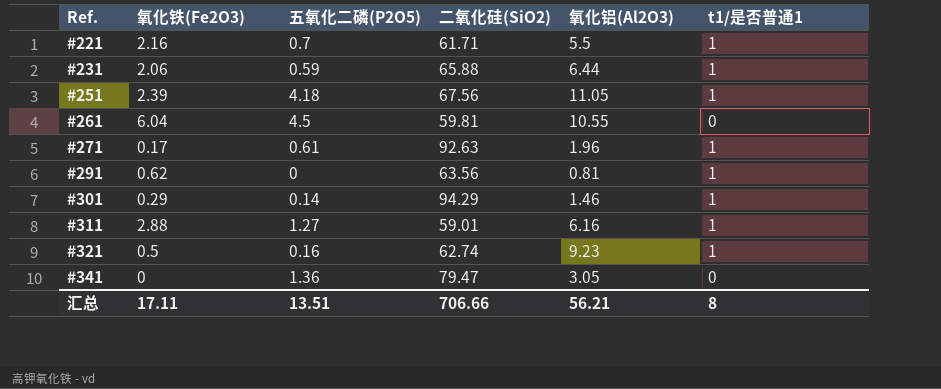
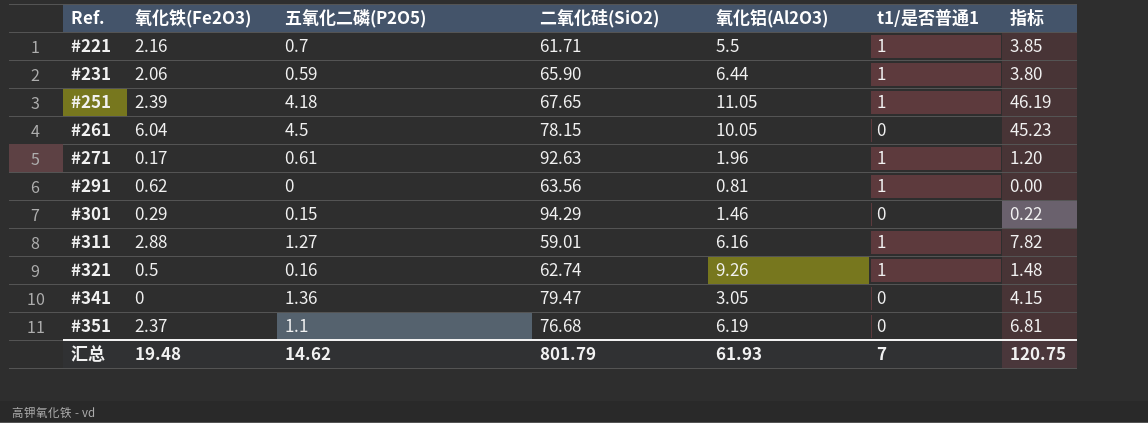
column 指标 | formula: none -> [五氧化二磷(P2O5)] * [氧化铝(Al2O3)]
#231 | 二氧化硅(SiO2): 65.88 -> 65.90
#251 | 二氧化硅(SiO2): 67.56 -> 67.65
#261 | 二氧化硅(SiO2): 59.81 -> 78.15
#261 | 氧化铝(Al2O3): 10.55 -> 10.05
#301 | 五氧化二磷(P2O5): 0.14 -> 0.15
#301 | t1/是否普通1: 1 -> 0
#321 | 氧化铝(Al2O3): 9.23 -> 9.26
row #351: none -> 2.37 | 1.1 | 76.68 | 6.19 | 0 | 6.81
汇总 | 氧化铁(Fe2O3): 17.11 -> 19.48
汇总 | 五氧化二磷(P2O5): 13.51 -> 14.62
汇总 | 二氧化硅(SiO2): 706.66 -> 801.79
汇总 | 氧化铝(Al2O3): 56.21 -> 61.93
汇总 | t1/是否普通1: 8 -> 7

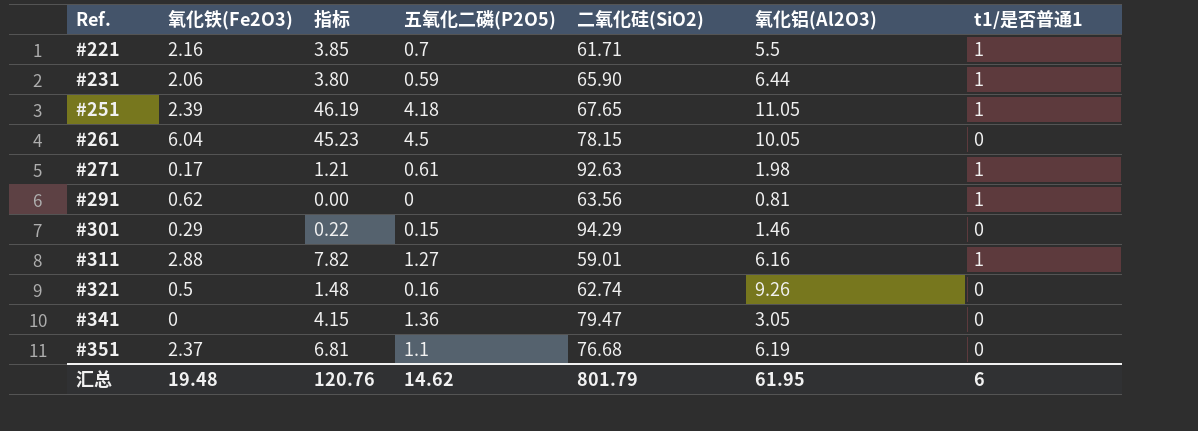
column 指标 | position: 7 -> 3
#271 | 指标: 1.20 -> 1.21
#271 | 氧化铝(Al2O3): 1.96 -> 1.98
#321 | t1/是否普通1: 1 -> 0
汇总 | 指标: 120.75 -> 120.76
汇总 | 氧化铝(Al2O3): 61.93 -> 61.95
汇总 | t1/是否普通1: 7 -> 6

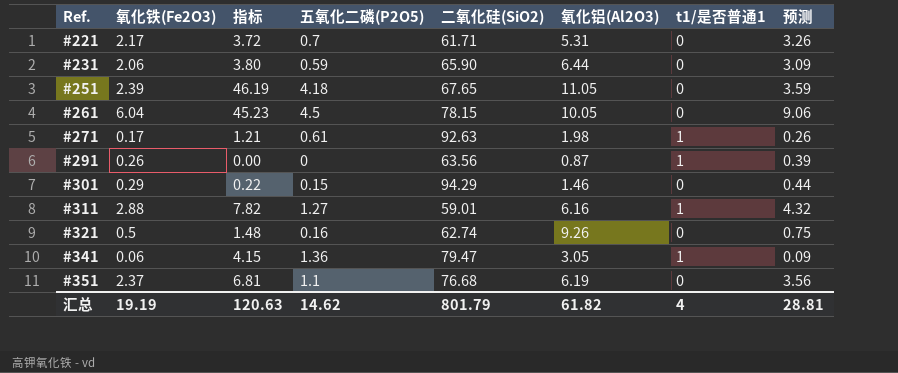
column 预测 | formula: none -> [氧化铁(Fe2O3)] * 1.5
#221 | 氧化铁(Fe2O3): 2.16 -> 2.17
#221 | 指标: 3.85 -> 3.72
#221 | 氧化铝(Al2O3): 5.5 -> 5.31
#221 | t1/是否普通1: 1 -> 0
#231 | t1/是否普通1: 1 -> 0
#251 | t1/是否普通1: 1 -> 0
#291 | 氧化铁(Fe2O3): 0.62 -> 0.26
#291 | 氧化铝(Al2O3): 0.81 -> 0.87
#341 | 氧化铁(Fe2O3): 0 -> 0.06
#341 | t1/是否普通1: 0 -> 1
汇总 | 氧化铁(Fe2O3): 19.48 -> 19.19
汇总 | 指标: 120.76 -> 120.63
汇总 | 氧化铝(Al2O3): 61.95 -> 61.82
汇总 | t1/是否普通1: 6 -> 4

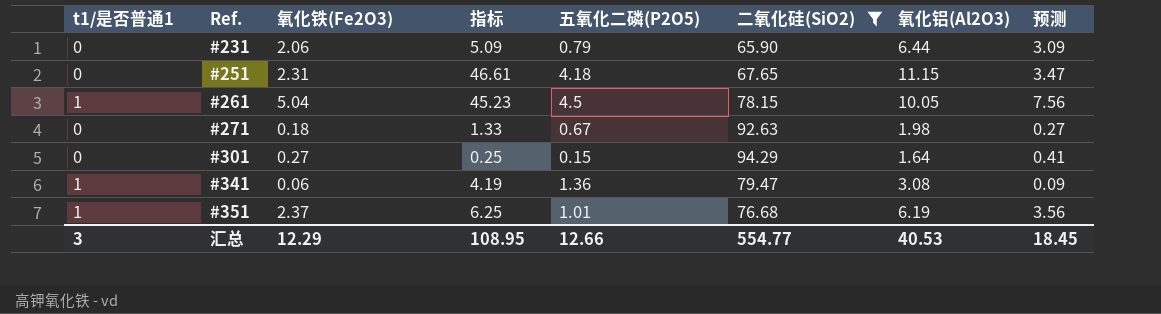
filter: none -> 二氧化硅(SiO2) >= 65.90
column t1/是否普通1 | position: 7 -> 1
#231 | 指标: 3.80 -> 5.09
#231 | 五氧化二磷(P2O5): 0.59 -> 0.79
#251 | 氧化铁(Fe2O3): 2.39 -> 2.31
#251 | 指标: 46.19 -> 46.61
#251 | 氧化铝(Al2O3): 11.05 -> 11.15
#251 | 预测: 3.59 -> 3.47
#261 | t1/是否普通1: 0 -> 1
#261 | 氧化铁(Fe2O3): 6.04 -> 5.04
#261 | 预测: 9.06 -> 7.56
#271 | t1/是否普通1: 1 -> 0
#271 | 氧化铁(Fe2O3): 0.17 -> 0.18
#271 | 指标: 1.21 -> 1.33
#271 | 五氧化二磷(P2O5): 0.61 -> 0.67
#271 | 预测: 0.26 -> 0.27
#301 | 氧化铁(Fe2O3): 0.29 -> 0.27
#301 | 指标: 0.22 -> 0.25
#301 | 氧化铝(Al2O3): 1.46 -> 1.64
#301 | 预测: 0.44 -> 0.41
#341 | 指标: 4.15 -> 4.19
#341 | 氧化铝(Al2O3): 3.05 -> 3.08
#351 | t1/是否普通1: 0 -> 1
#351 | 指标: 6.81 -> 6.25
#351 | 五氧化二磷(P2O5): 1.1 -> 1.01
汇总 | t1/是否普通1: 4 -> 3
汇总 | 氧化铁(Fe2O3): 19.19 -> 12.29
汇总 | 指标: 120.63 -> 108.95
汇总 | 五氧化二磷(P2O5): 14.62 -> 12.66
汇总 | 二氧化硅(SiO2): 801.79 -> 554.77
汇总 | 氧化铝(Al2O3): 61.82 -> 40.53
汇总 | 预测: 28.81 -> 18.45

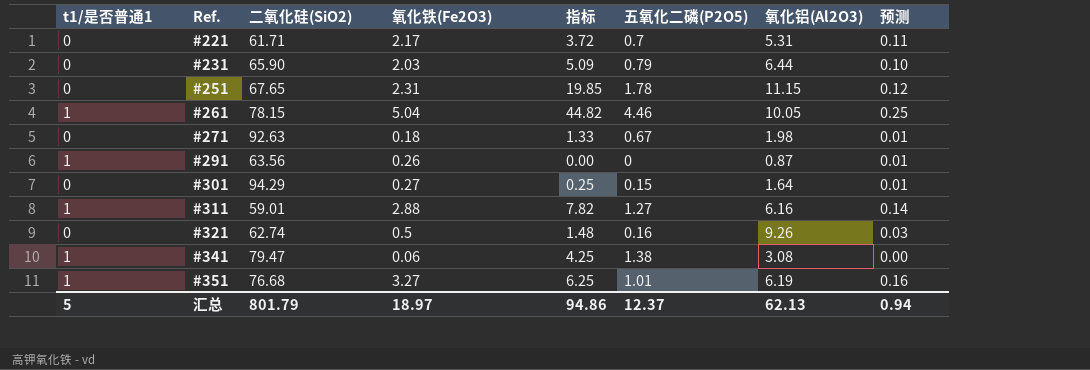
filter: 二氧化硅(SiO2) >= 65.90 -> none
column 二氧化硅(SiO2) | position: 6 -> 3
column 预测 | formula: [氧化铁(Fe2O3)] * 1.5 -> [氧化铁(Fe2O3)] * 0.05
#231 | 氧化铁(Fe2O3): 2.06 -> 2.03
#251 | 指标: 46.61 -> 19.85
#251 | 五氧化二磷(P2O5): 4.18 -> 1.78
#261 | 指标: 45.23 -> 44.82
#261 | 五氧化二磷(P2O5): 4.5 -> 4.46
#341 | 指标: 4.19 -> 4.25
#341 | 五氧化二磷(P2O5): 1.36 -> 1.38
#351 | 氧化铁(Fe2O3): 2.37 -> 3.27
汇总 | t1/是否普通1: 3 -> 5
汇总 | 二氧化硅(SiO2): 554.77 -> 801.79
汇总 | 氧化铁(Fe2O3): 12.29 -> 18.97
汇总 | 指标: 108.95 -> 94.86
汇总 | 五氧化二磷(P2O5): 12.66 -> 12.37
汇总 | 氧化铝(Al2O3): 40.53 -> 62.13
汇总 | 预测: 18.45 -> 0.94

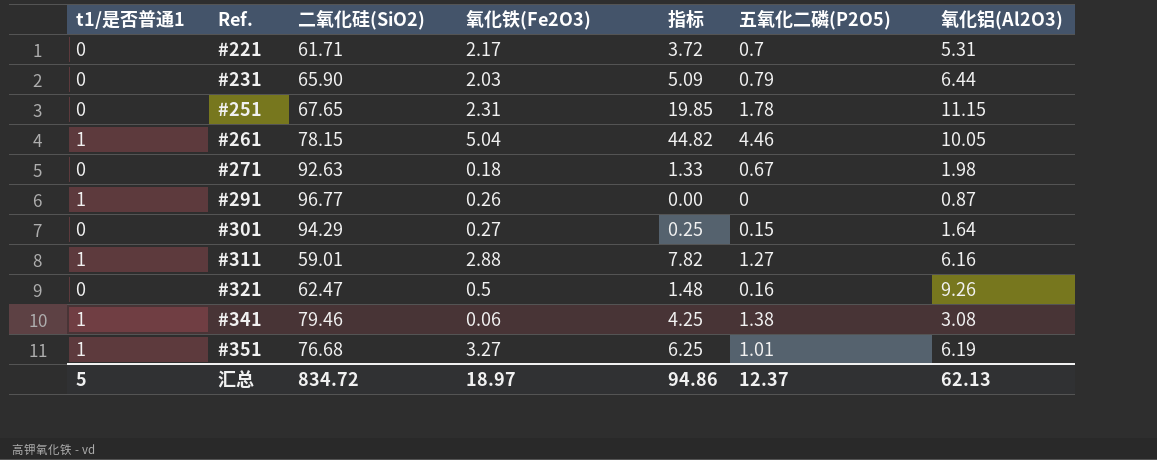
column 预测 | formula: [氧化铁(Fe2O3)] * 0.05 -> none
#291 | 二氧化硅(SiO2): 63.56 -> 96.77
#321 | 二氧化硅(SiO2): 62.74 -> 62.47
#341 | 二氧化硅(SiO2): 79.47 -> 79.46
汇总 | 二氧化硅(SiO2): 801.79 -> 834.72

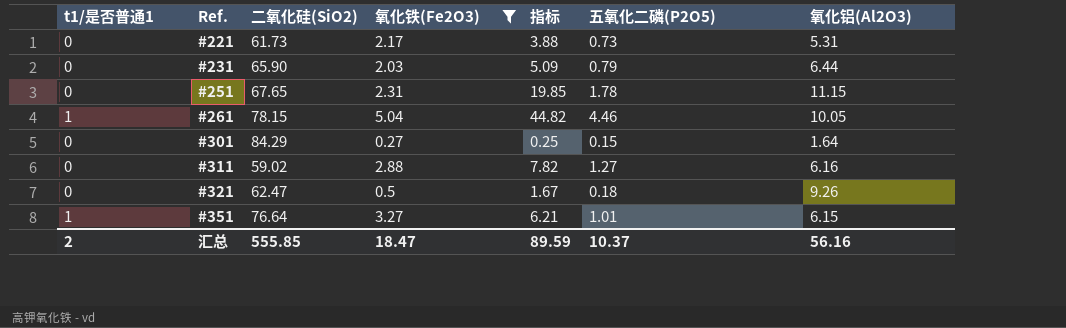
filter: none -> 氧化铁(Fe2O3) >= 0.27
#221 | 二氧化硅(SiO2): 61.71 -> 61.73
#221 | 指标: 3.72 -> 3.88
#221 | 五氧化二磷(P2O5): 0.7 -> 0.73
#301 | 二氧化硅(SiO2): 94.29 -> 84.29
#311 | t1/是否普通1: 1 -> 0
#311 | 二氧化硅(SiO2): 59.01 -> 59.02
#321 | 指标: 1.48 -> 1.67
#321 | 五氧化二磷(P2O5): 0.16 -> 0.18
#351 | 二氧化硅(SiO2): 76.68 -> 76.64
#351 | 指标: 6.25 -> 6.21
#351 | 氧化铝(Al2O3): 6.19 -> 6.15
汇总 | t1/是否普通1: 5 -> 2
汇总 | 二氧化硅(SiO2): 834.72 -> 555.85
汇总 | 氧化铁(Fe2O3): 18.97 -> 18.47
汇总 | 指标: 94.86 -> 89.59
汇总 | 五氧化二磷(P2O5): 12.37 -> 10.37
汇总 | 氧化铝(Al2O3): 62.13 -> 56.16

